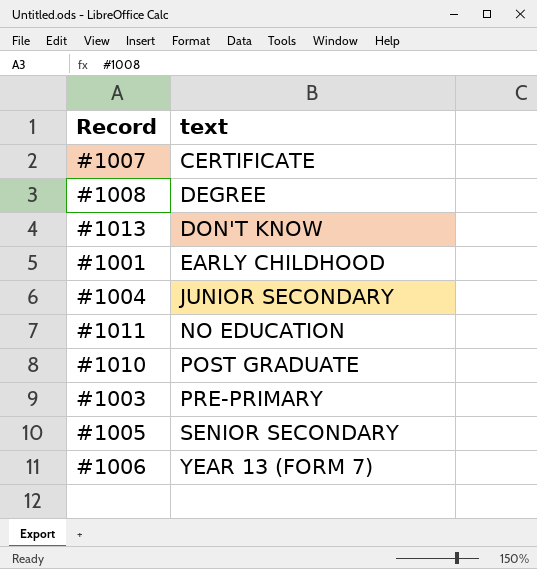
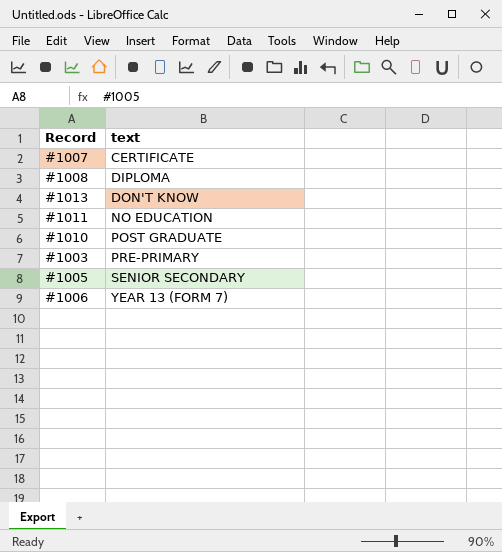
row #1001: EARLY CHILDHOOD -> none
row #1004: JUNIOR SECONDARY -> none
#1008 | text: DEGREE -> DIPLOMA

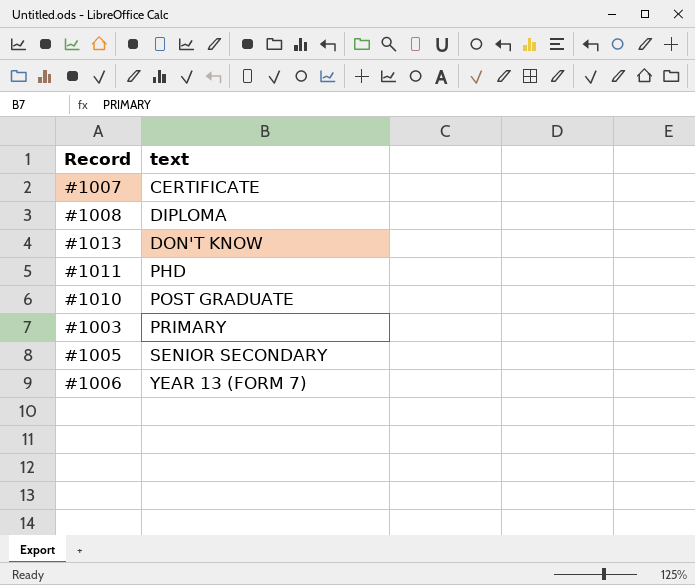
#1011 | text: NO EDUCATION -> PHD
#1003 | text: PRE-PRIMARY -> PRIMARY

